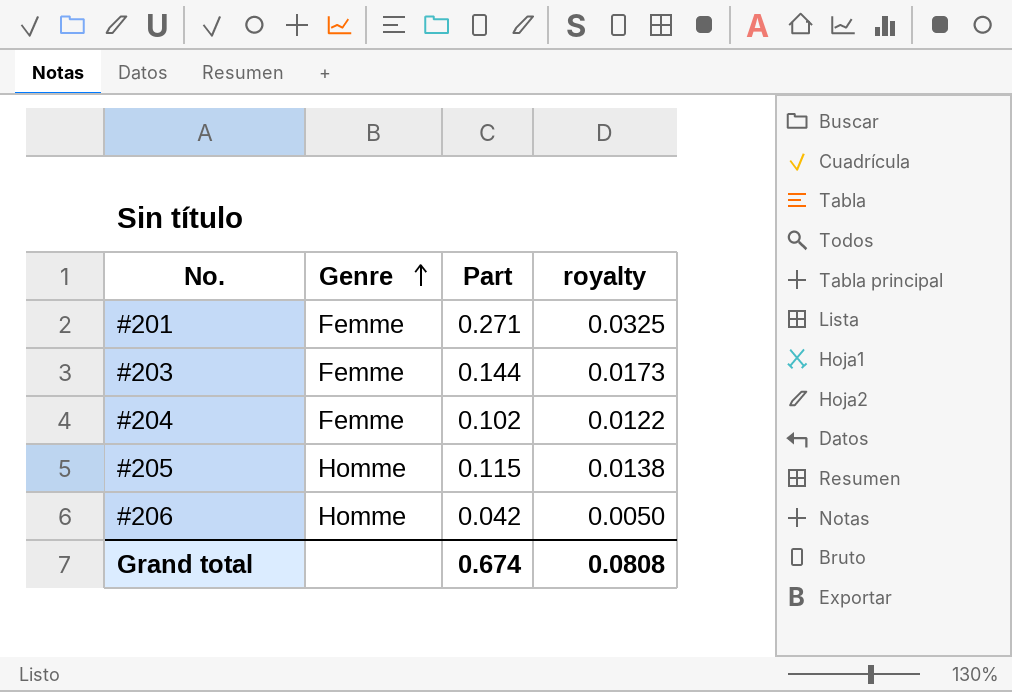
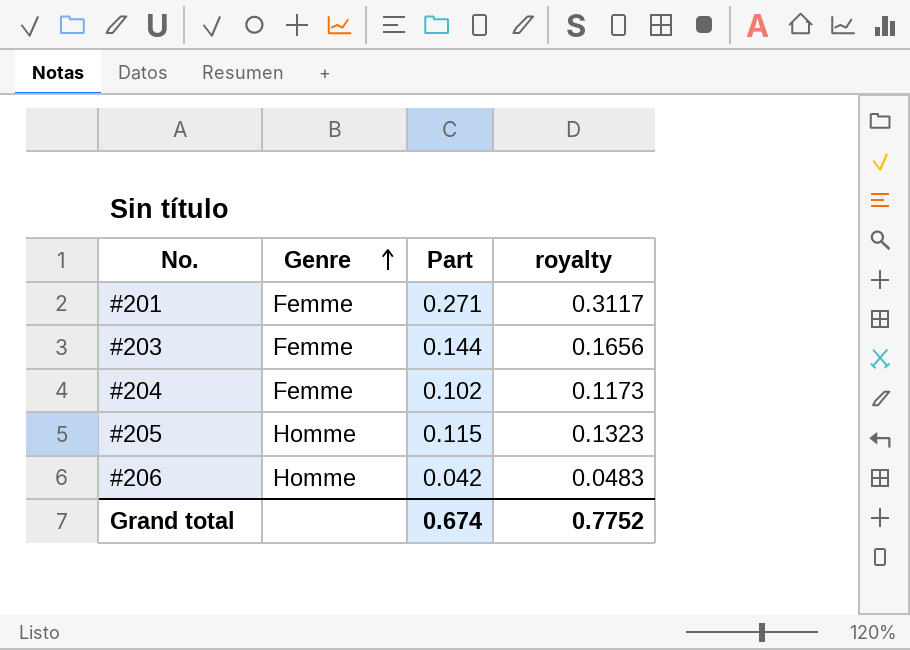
column royalty | formula: [Part] * 0.12 -> [Part] * 1.15
Grand total | royalty: 0.0808 -> 0.7752

